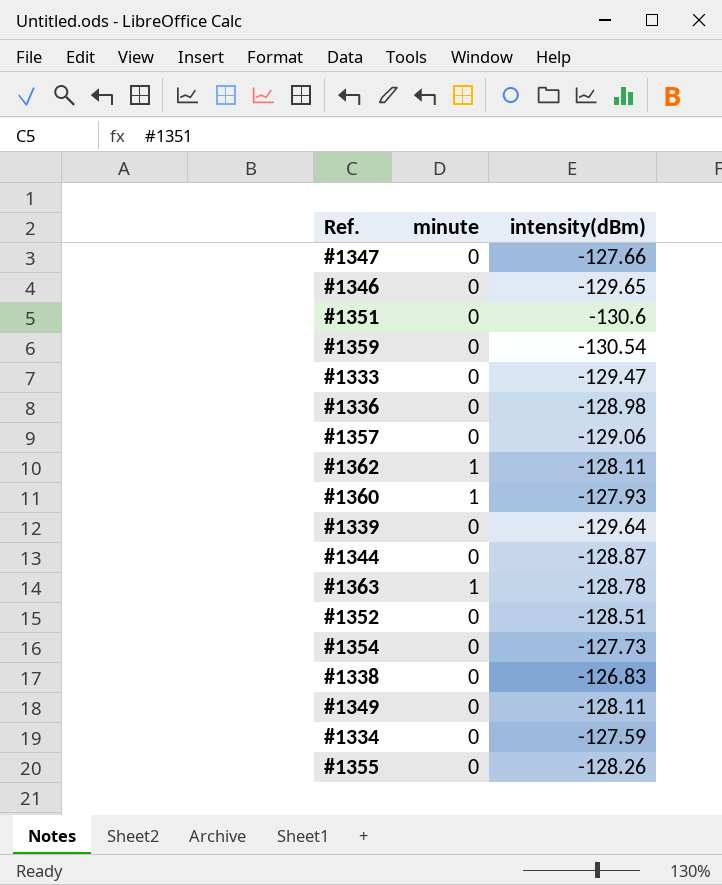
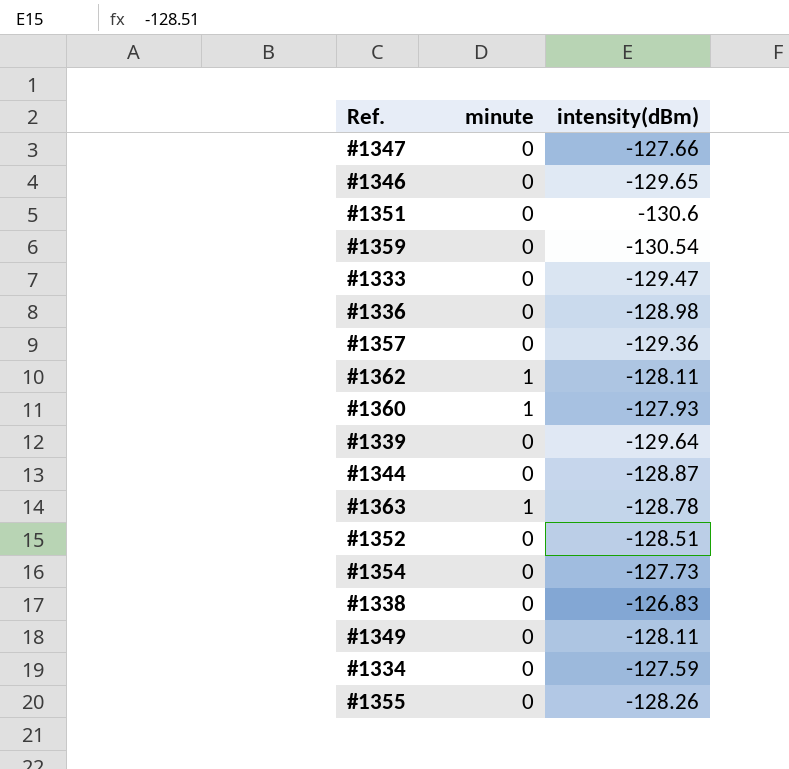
#1357 | intensity(dBm): -129.06 -> -129.36

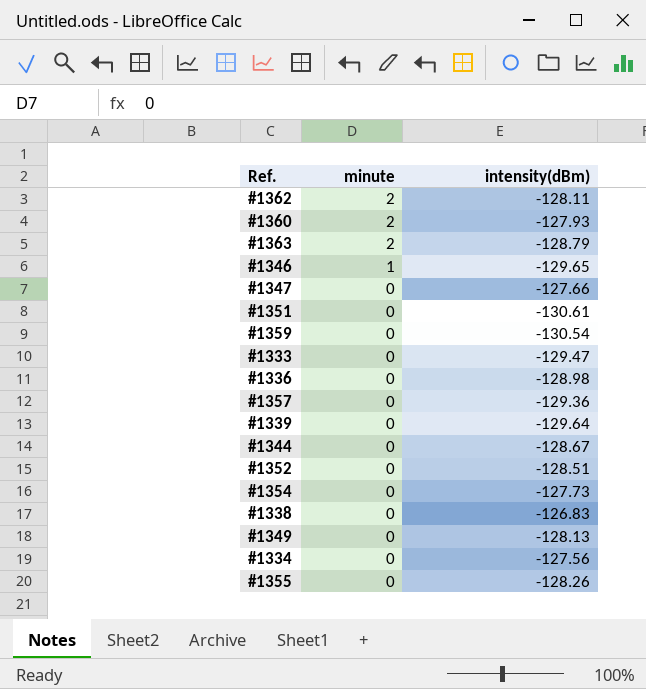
row order: none -> minute descending
#1362 | minute: 1 -> 2
#1360 | minute: 1 -> 2
#1363 | minute: 1 -> 2
#1363 | intensity(dBm): -128.78 -> -128.79
#1346 | minute: 0 -> 1
#1351 | intensity(dBm): -130.6 -> -130.61
#1344 | intensity(dBm): -128.87 -> -128.67
#1349 | intensity(dBm): -128.11 -> -128.13
#1334 | intensity(dBm): -127.59 -> -127.56

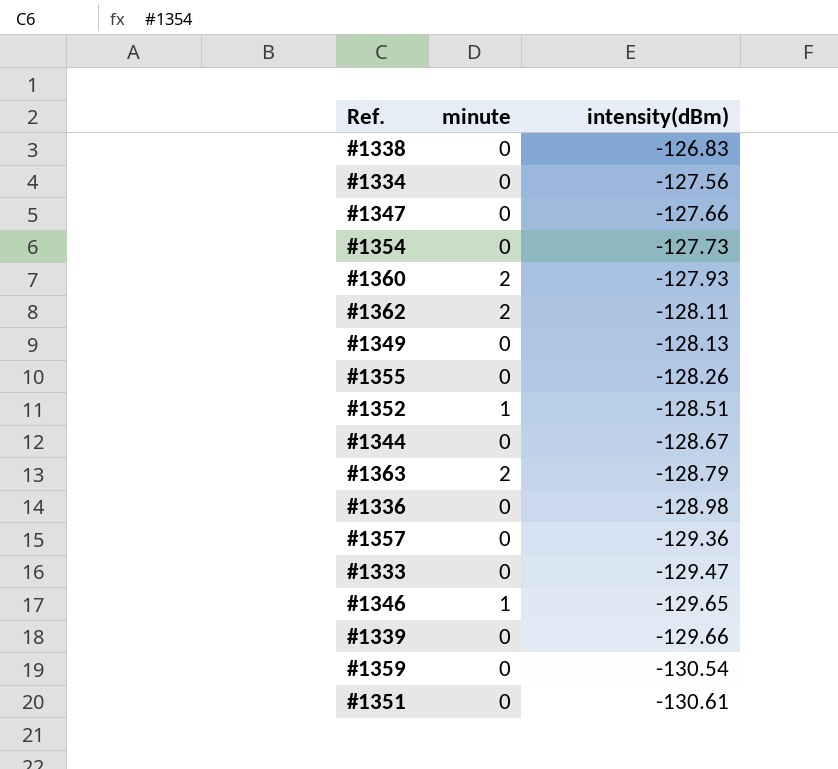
row order: minute descending -> intensity(dBm) descending
#1352 | minute: 0 -> 1
#1339 | intensity(dBm): -129.64 -> -129.66

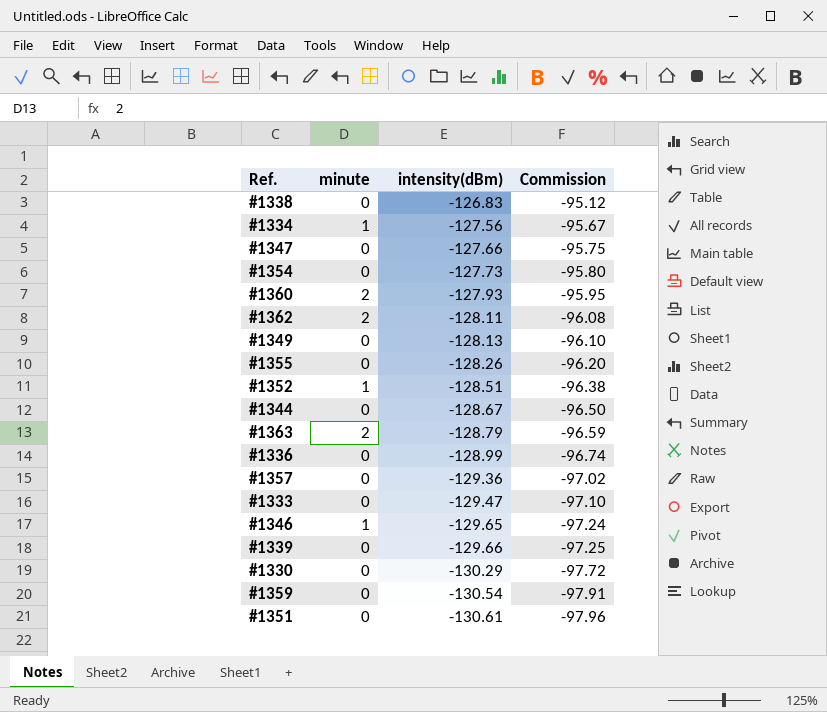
column Commission | formula: none -> [intensity(dBm)] * 0.75
#1334 | minute: 0 -> 1
#1336 | intensity(dBm): -128.98 -> -128.99
row #1330: none -> 0 | -130.29 | -97.72

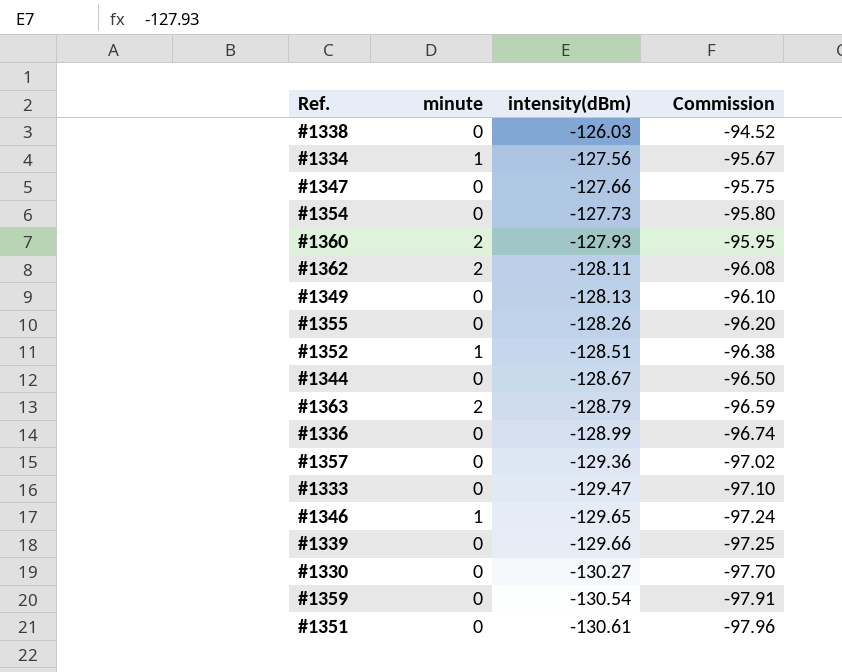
#1338 | intensity(dBm): -126.83 -> -126.03
#1338 | Commission: -95.12 -> -94.52
#1330 | intensity(dBm): -130.29 -> -130.27
#1330 | Commission: -97.72 -> -97.70

